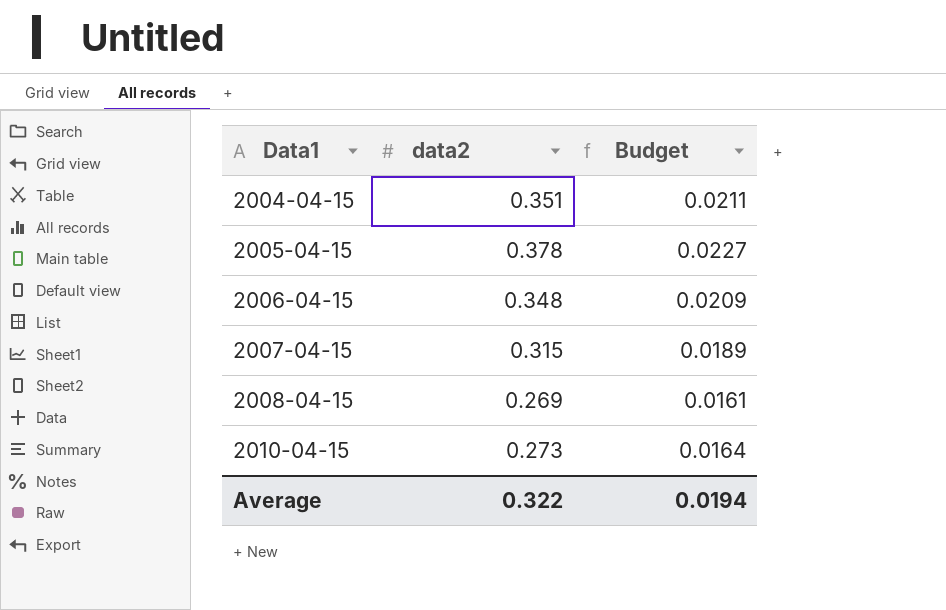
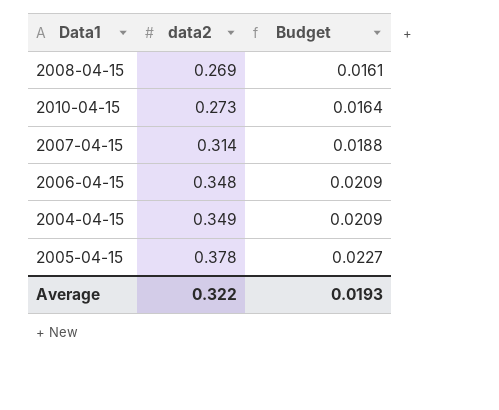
row order: Data1 ascending -> data2 ascending
2007-04-15 | data2: 0.315 -> 0.314
2007-04-15 | Budget: 0.0189 -> 0.0188
2004-04-15 | data2: 0.351 -> 0.349
2004-04-15 | Budget: 0.0211 -> 0.0209
Average | Budget: 0.0194 -> 0.0193

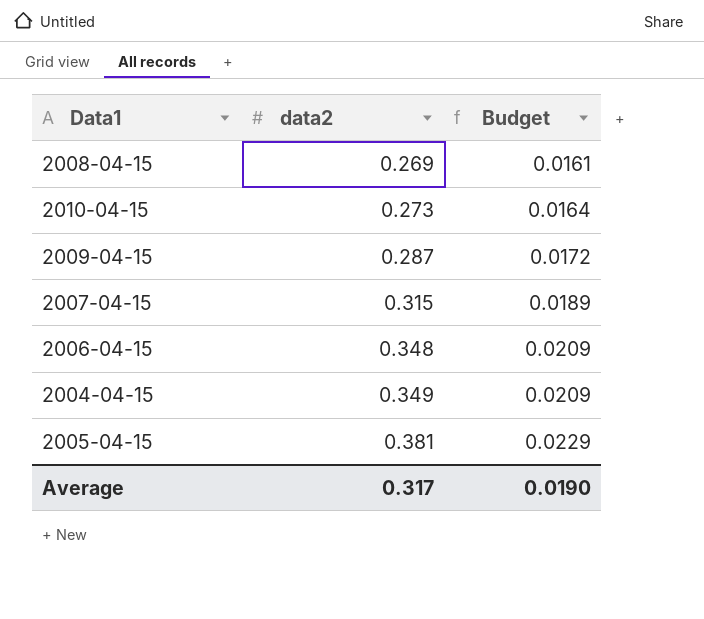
row 2009-04-15: none -> 0.287 | 0.0172
2007-04-15 | data2: 0.314 -> 0.315
2007-04-15 | Budget: 0.0188 -> 0.0189
2005-04-15 | data2: 0.378 -> 0.381
2005-04-15 | Budget: 0.0227 -> 0.0229
Average | data2: 0.322 -> 0.317
Average | Budget: 0.0193 -> 0.0190

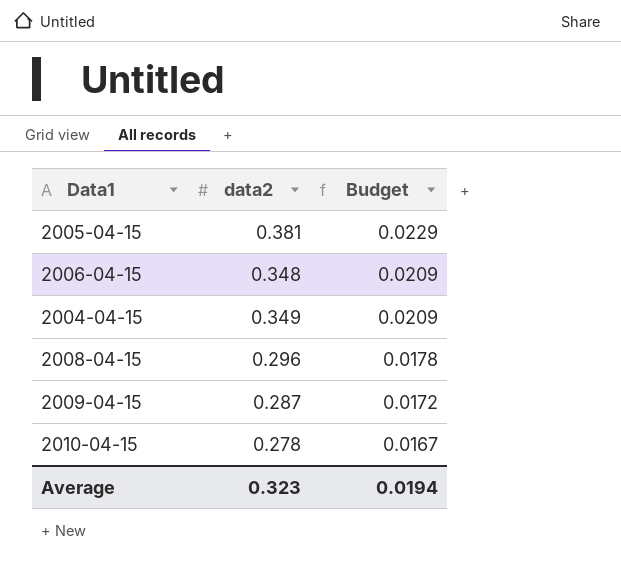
row order: data2 ascending -> Budget descending
row 2007-04-15: 0.315 | 0.0189 -> none
2008-04-15 | data2: 0.269 -> 0.296
2008-04-15 | Budget: 0.0161 -> 0.0178
2010-04-15 | data2: 0.273 -> 0.278
2010-04-15 | Budget: 0.0164 -> 0.0167
Average | data2: 0.317 -> 0.323
Average | Budget: 0.0190 -> 0.0194

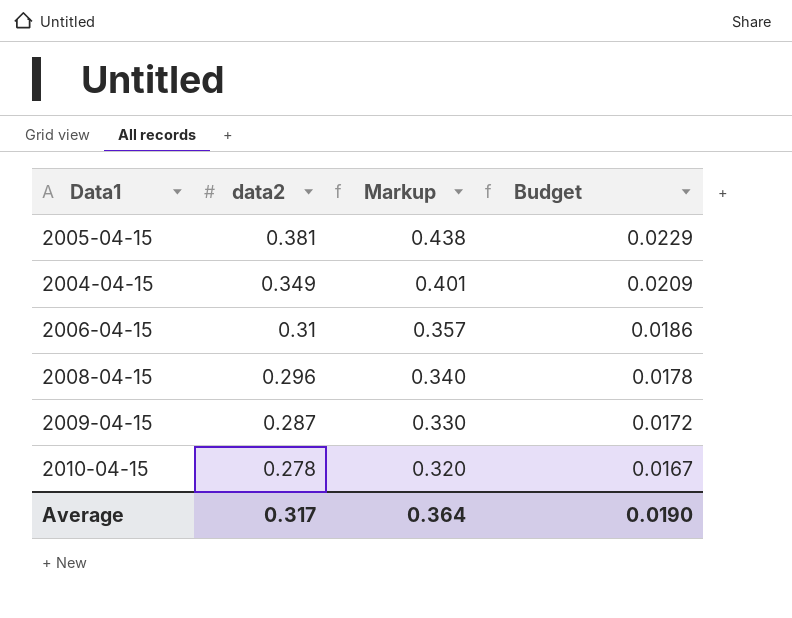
row order: Budget descending -> data2 descending
column Markup | formula: none -> [data2] * 1.15
2006-04-15 | data2: 0.348 -> 0.31
2006-04-15 | Budget: 0.0209 -> 0.0186
Average | data2: 0.323 -> 0.317
Average | Budget: 0.0194 -> 0.0190

